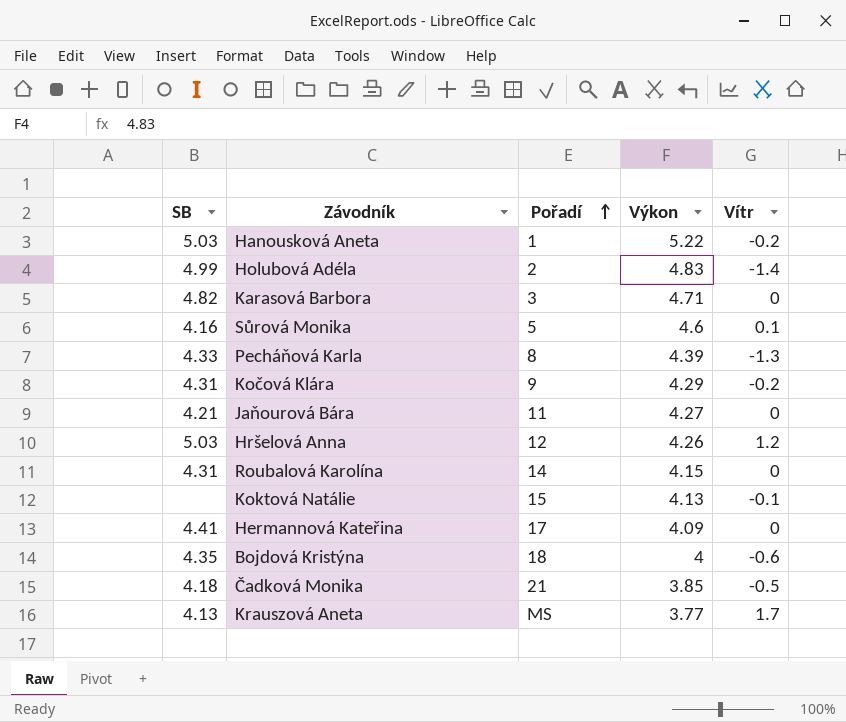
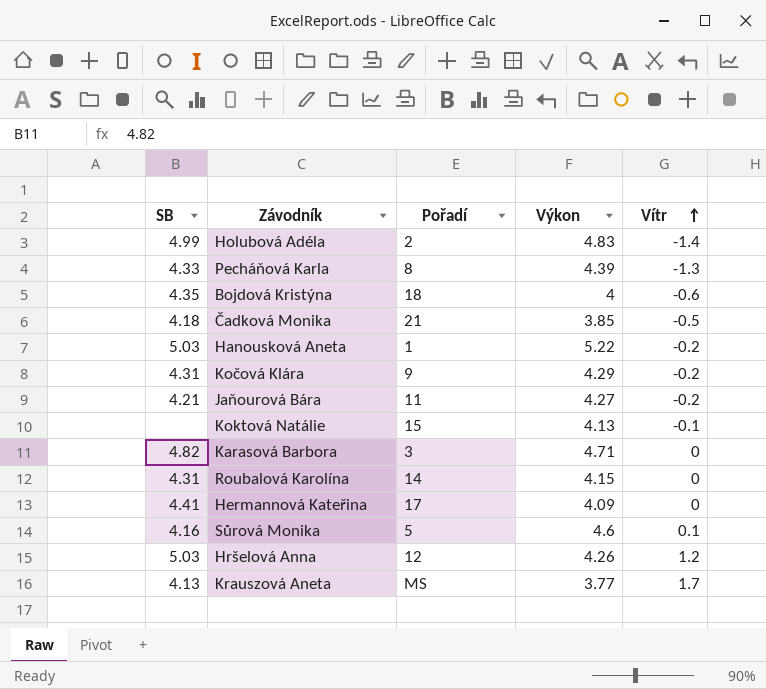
row order: Pořadí ascending -> Vítr ascending
Jaňourová Bára | Vítr: 0 -> -0.2

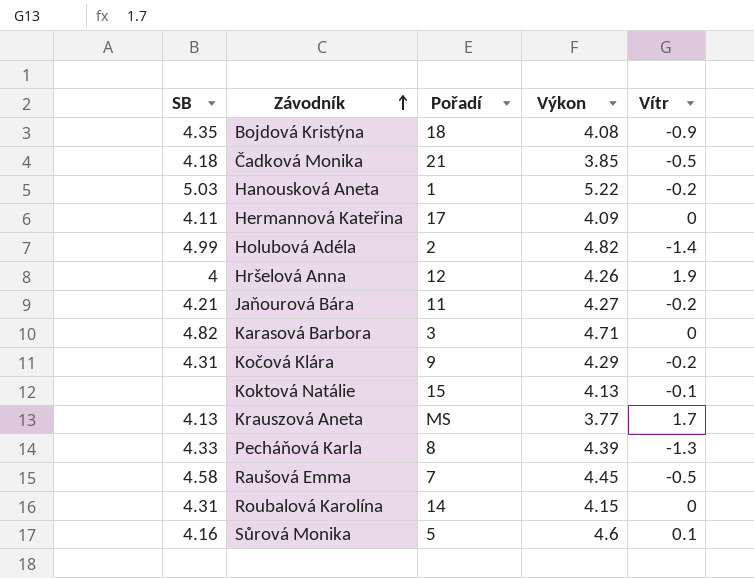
row order: Vítr ascending -> Závodník ascending
Bojdová Kristýna | Výkon: 4 -> 4.08
Bojdová Kristýna | Vítr: -0.6 -> -0.9
Hermannová Kateřina | SB: 4.41 -> 4.11
Holubová Adéla | Výkon: 4.83 -> 4.82
Hršelová Anna | SB: 5.03 -> 4
Hršelová Anna | Vítr: 1.2 -> 1.9
row Raušová Emma: none -> 4.58 | 7 | 4.45 | -0.5

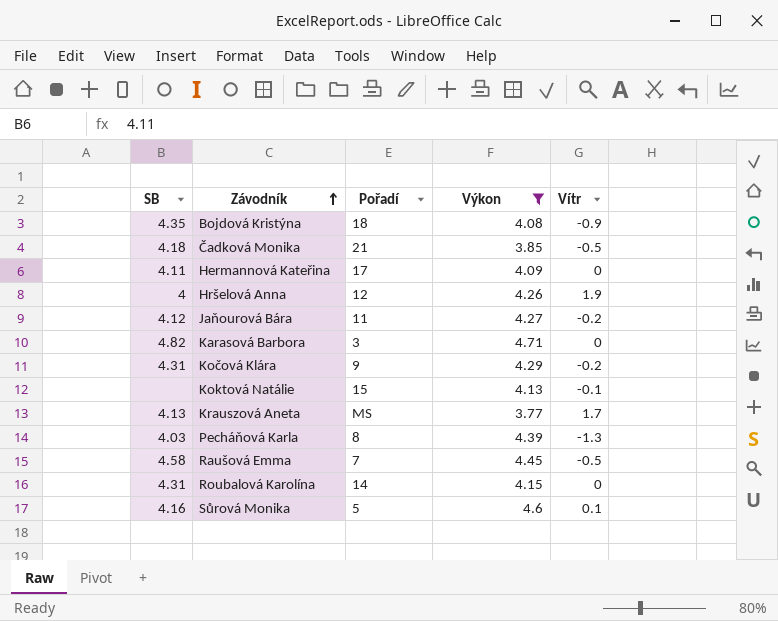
filter: none -> Výkon <= 4.71
Jaňourová Bára | SB: 4.21 -> 4.12
Pecháňová Karla | SB: 4.33 -> 4.03

